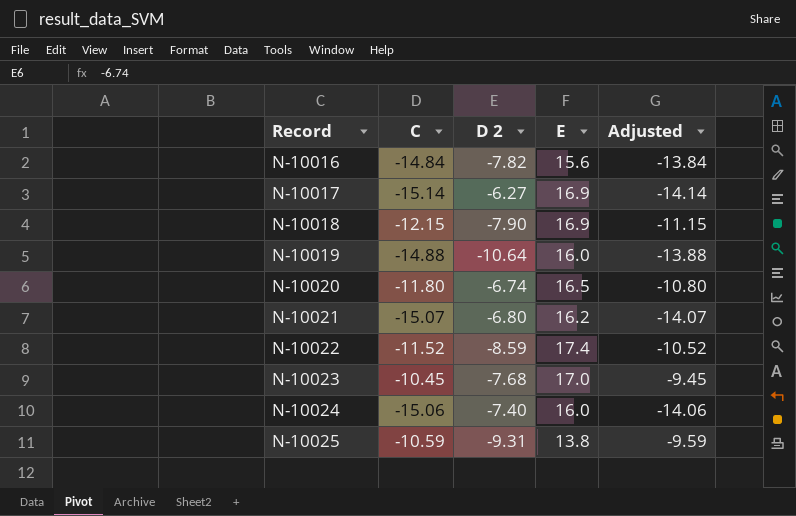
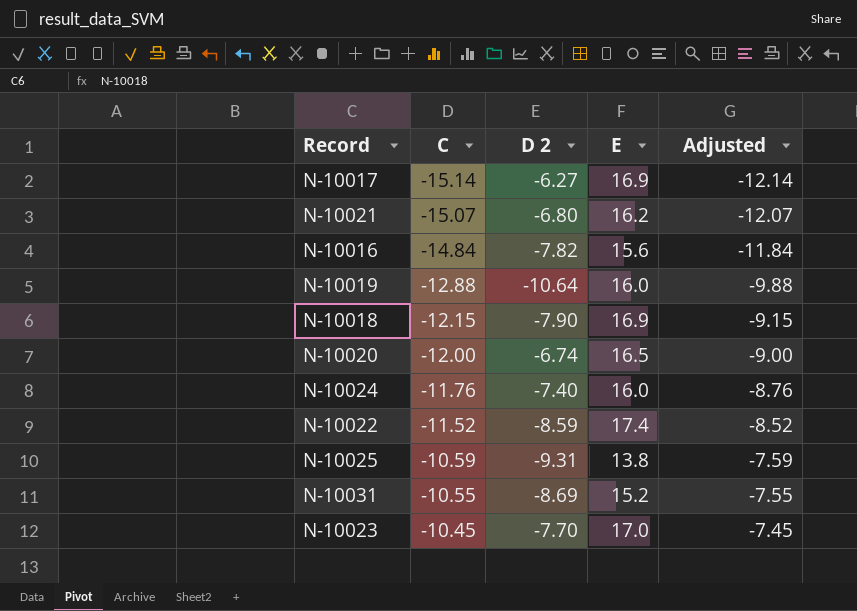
row order: Record ascending -> C ascending
column Adjusted | formula: [C] + 1 -> [C] + 3
N-10019 | C: -14.88 -> -12.88
N-10020 | C: -11.80 -> -12.00
N-10024 | C: -15.06 -> -11.76
row N-10031: none -> -10.55 | -8.69 | 15.2 | -7.55
N-10023 | D 2: -7.68 -> -7.70

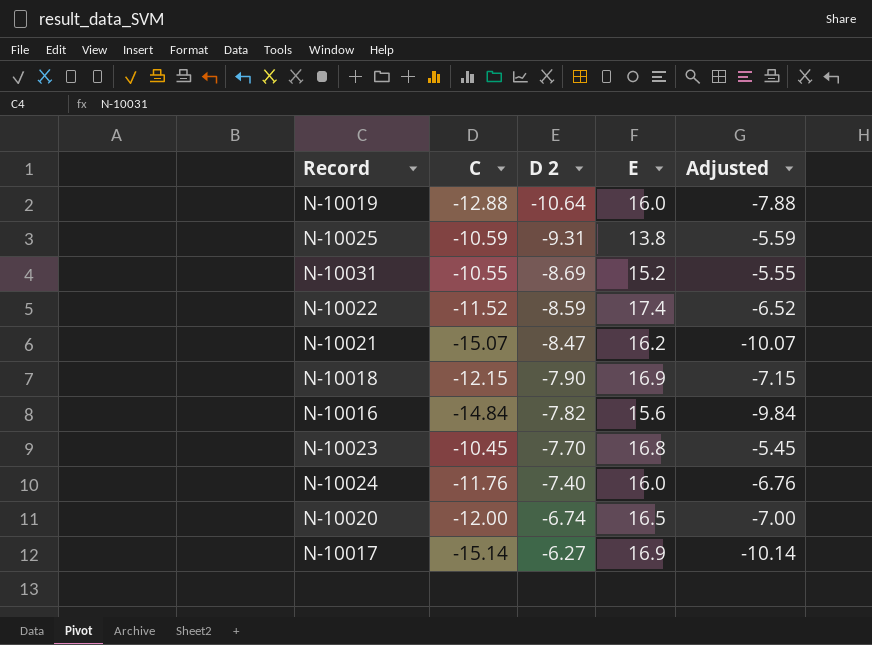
row order: C ascending -> D 2 ascending
column Adjusted | formula: [C] + 3 -> [C] + 5
N-10021 | D 2: -6.80 -> -8.47
N-10023 | E: 17.0 -> 16.8

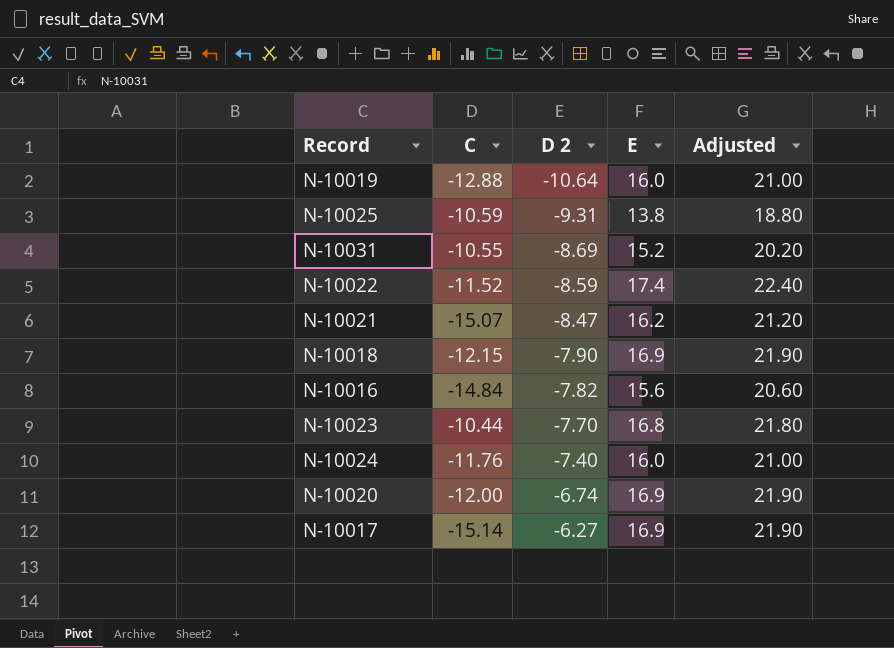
column Adjusted | formula: [C] + 5 -> [E] + 5
N-10023 | C: -10.45 -> -10.44
N-10020 | E: 16.5 -> 16.9

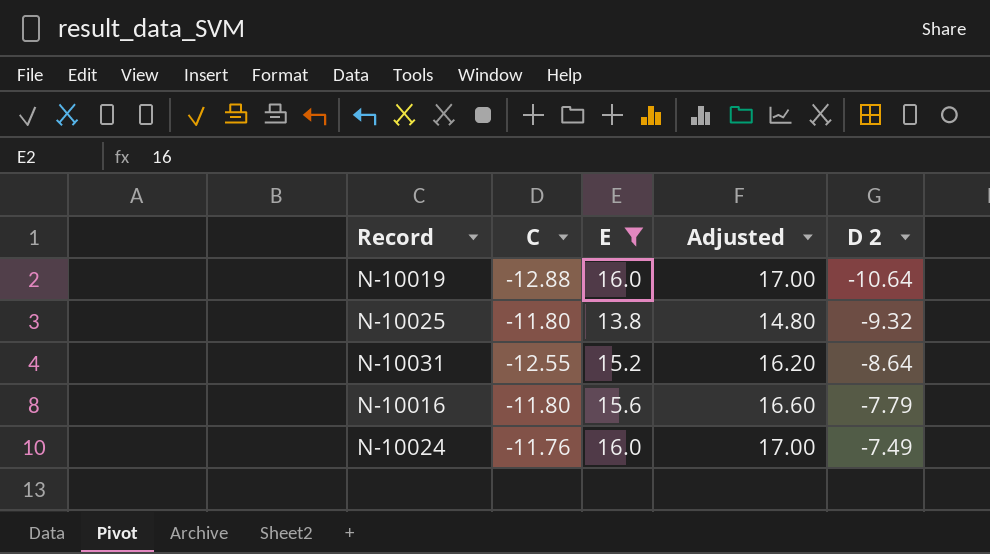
filter: none -> E <= 16.0
column Adjusted | formula: [E] + 5 -> [E] + 1
column D 2 | position: 3 -> 5
N-10025 | C: -10.59 -> -11.80
N-10025 | D 2: -9.31 -> -9.32
N-10031 | C: -10.55 -> -12.55
N-10031 | D 2: -8.69 -> -8.64
N-10016 | C: -14.84 -> -11.80
N-10016 | D 2: -7.82 -> -7.79
N-10024 | D 2: -7.40 -> -7.49

